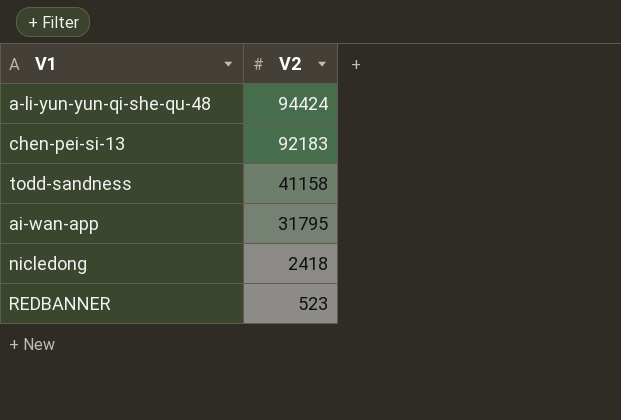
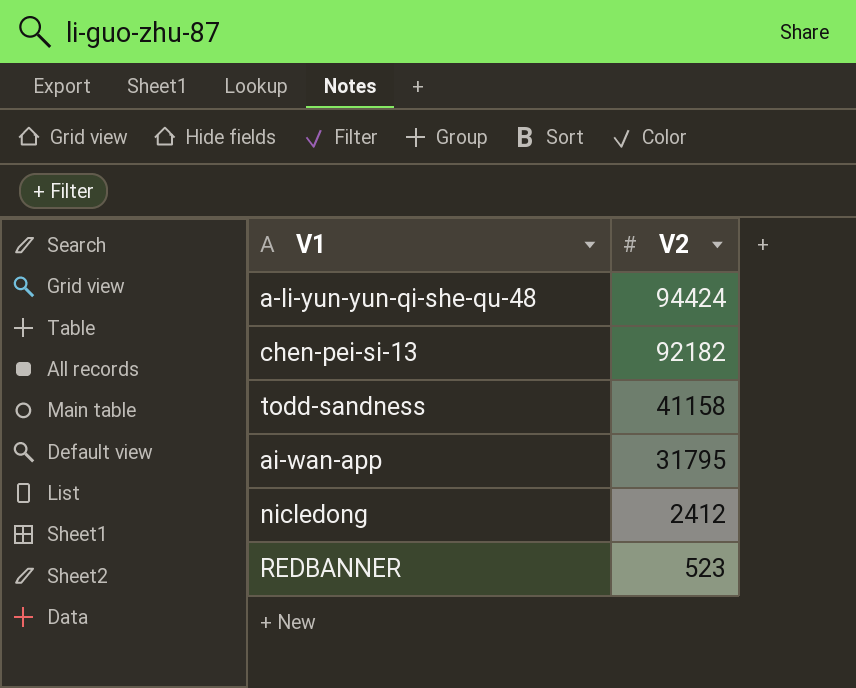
chen-pei-si-13 | V2: 92183 -> 92182
nicledong | V2: 2418 -> 2412

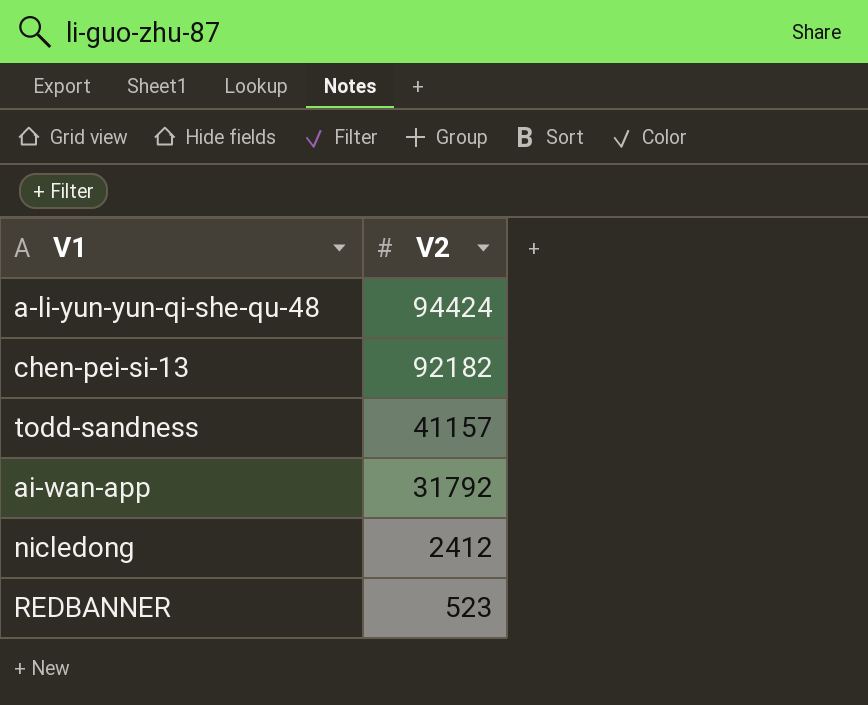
todd-sandness | V2: 41158 -> 41157
ai-wan-app | V2: 31795 -> 31792

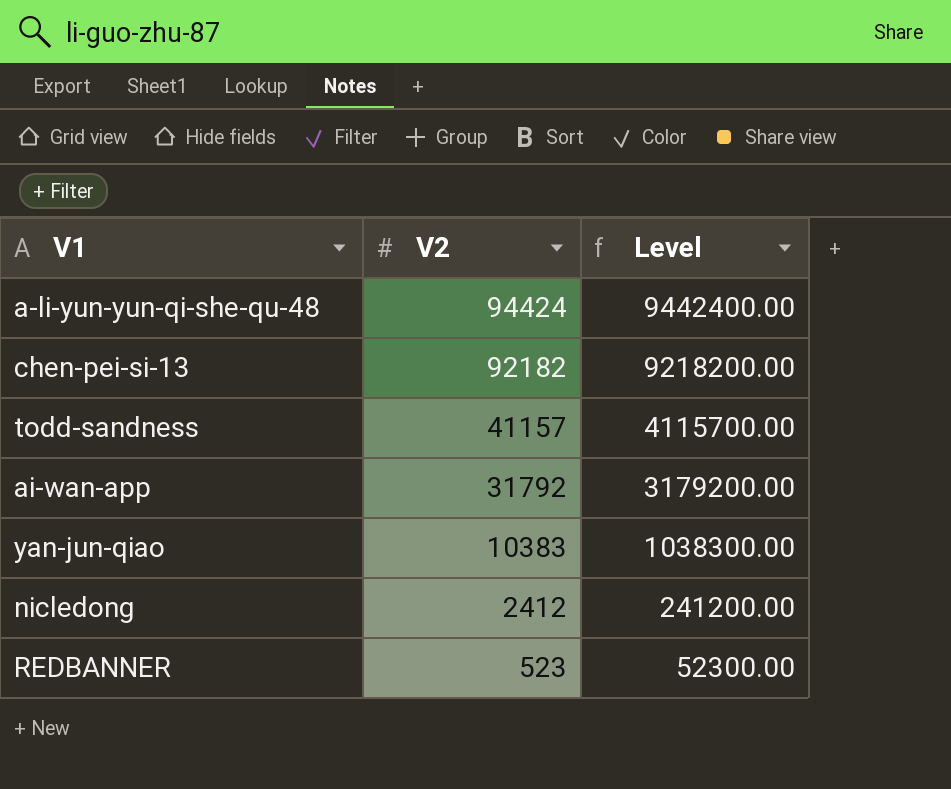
column Level | formula: none -> [V2] * 100
row yan-jun-qiao: none -> 10383 | 1038300.00

